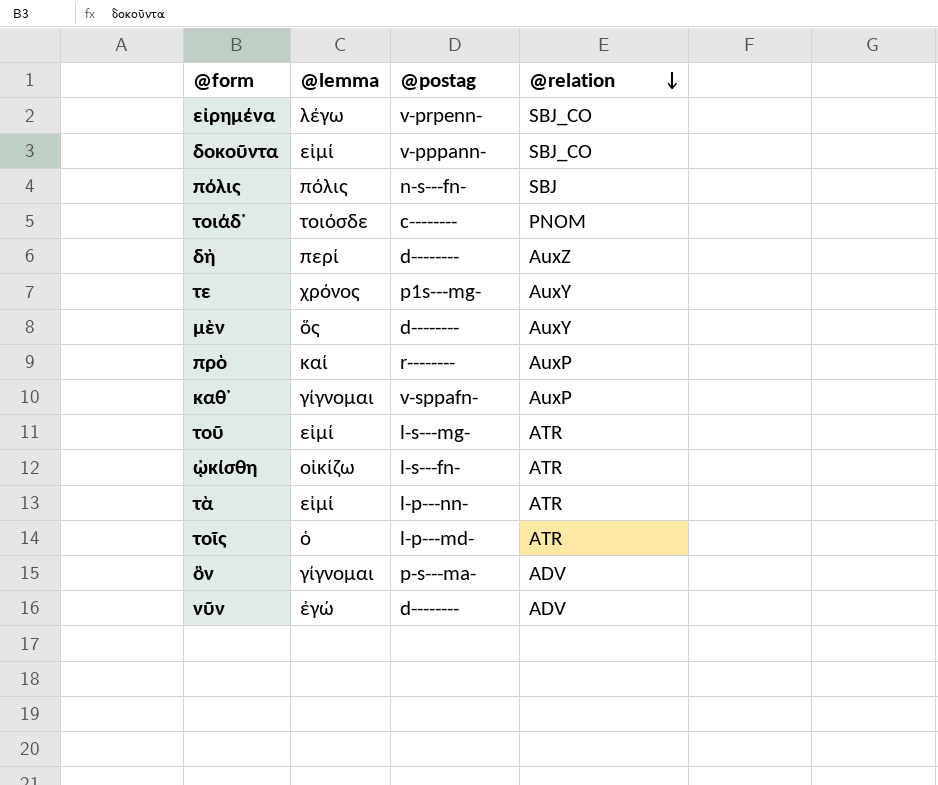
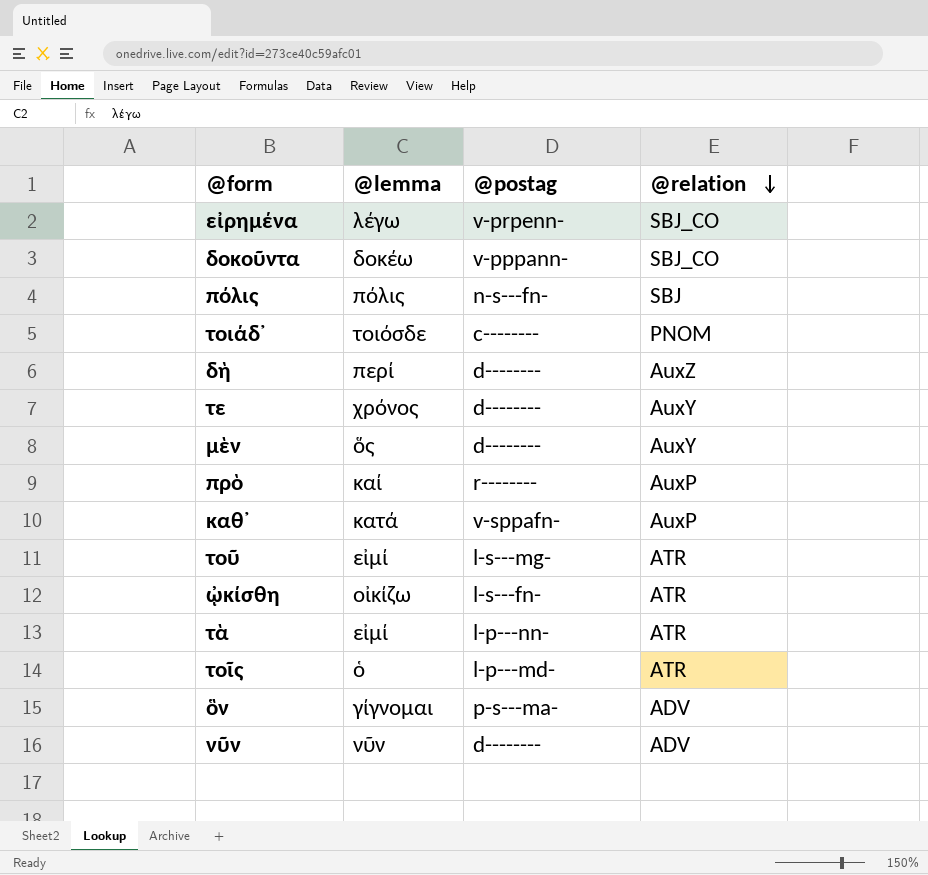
δοκοῦντα | @lemma: εἰμί -> δοκέω
τε | @postag: p1s---mg- -> d--------
καθ᾽ | @lemma: γίγνομαι -> κατά
νῦν | @lemma: ἐγώ -> νῦν

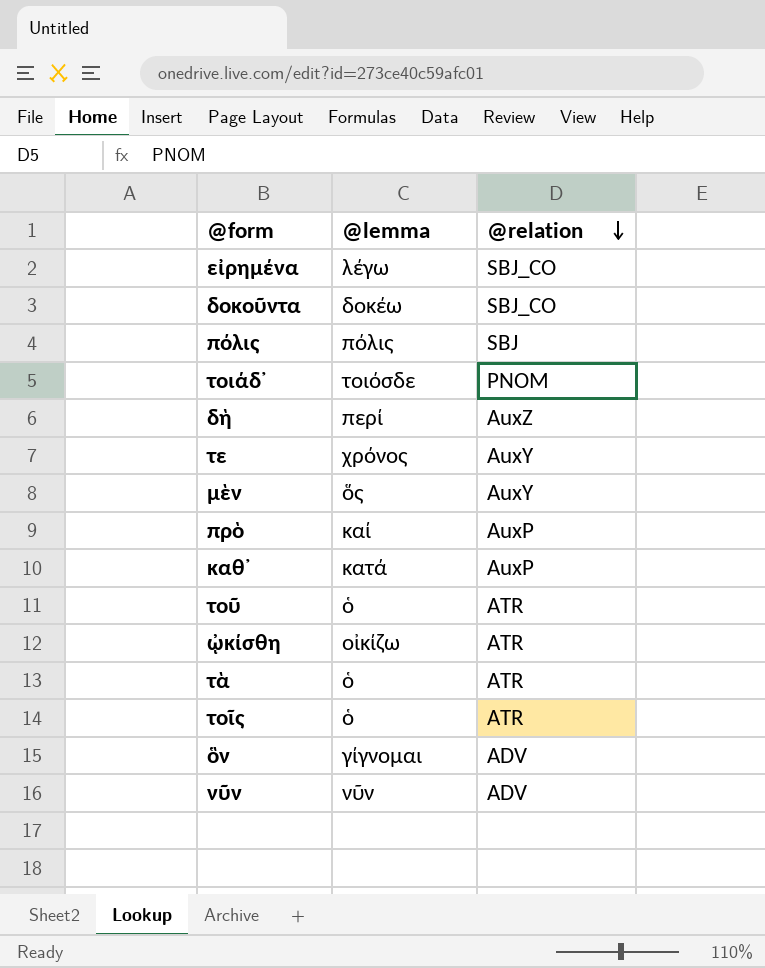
column @postag | position: 3 -> none
τοῦ | @lemma: εἰμί -> ὁ
τὰ | @lemma: εἰμί -> ὁ

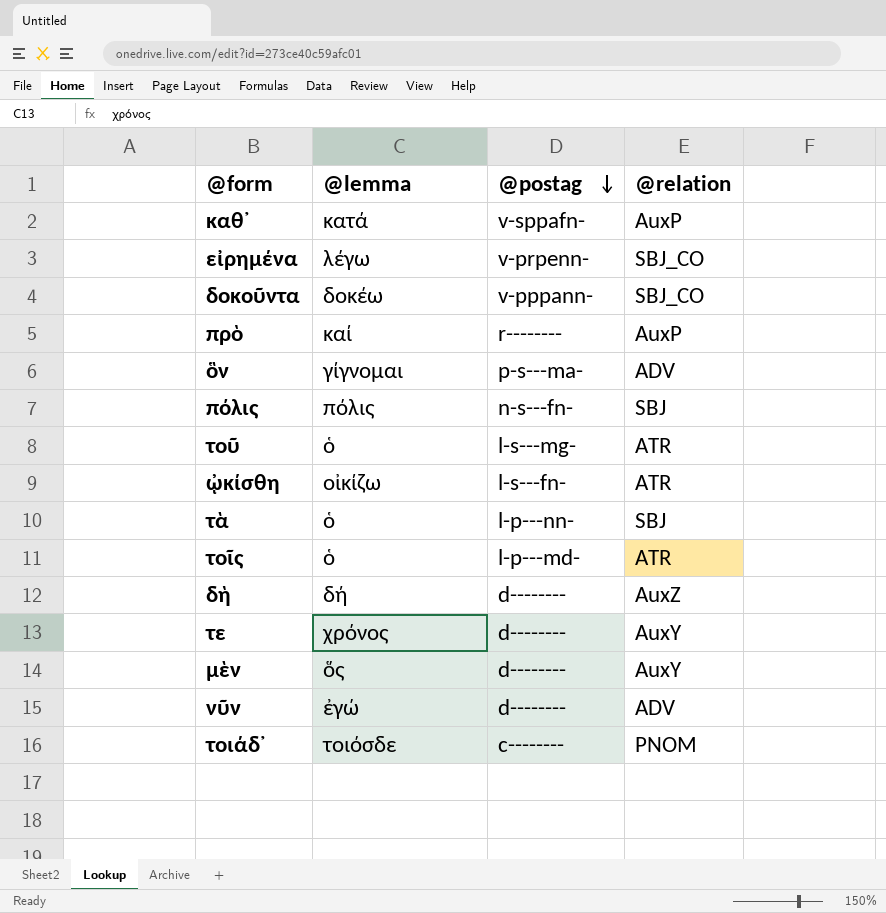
row order: @relation descending -> @postag descending
column @postag | position: none -> 3
τὰ | @relation: ATR -> SBJ
δὴ | @lemma: περί -> δή
νῦν | @lemma: νῦν -> ἐγώ

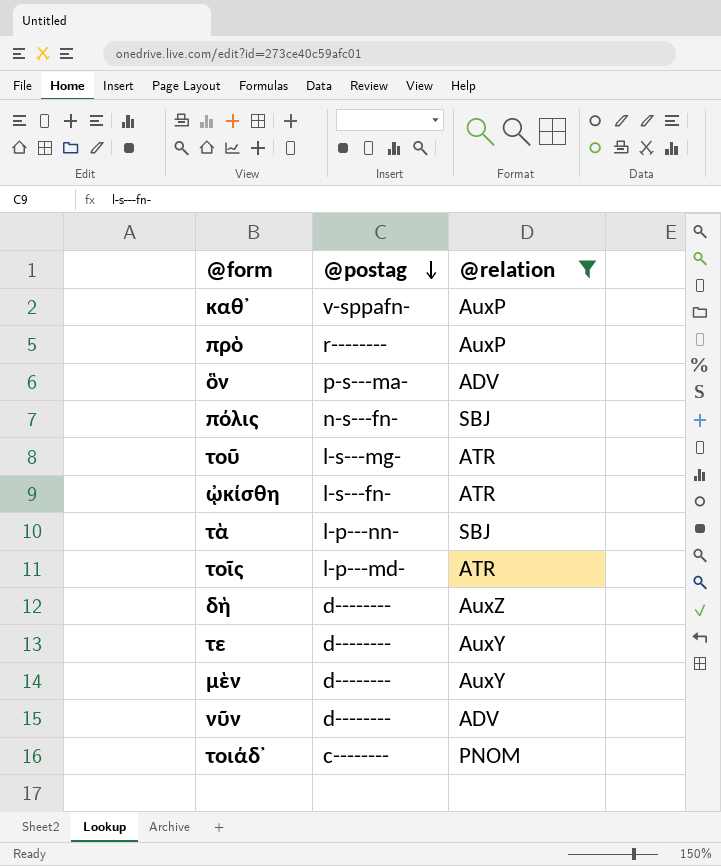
filter: none -> @relation != SBJ_CO
column @lemma | position: 2 -> none

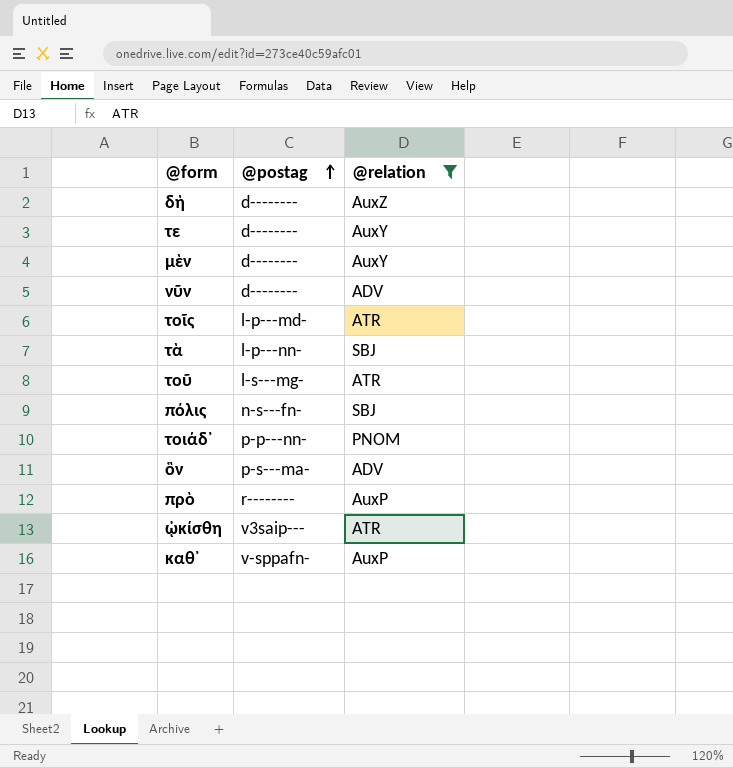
row order: @postag descending -> @postag ascending
τοιάδ᾽ | @postag: c-------- -> p-p---nn-
ᾠκίσθη | @postag: l-s---fn- -> v3saip---

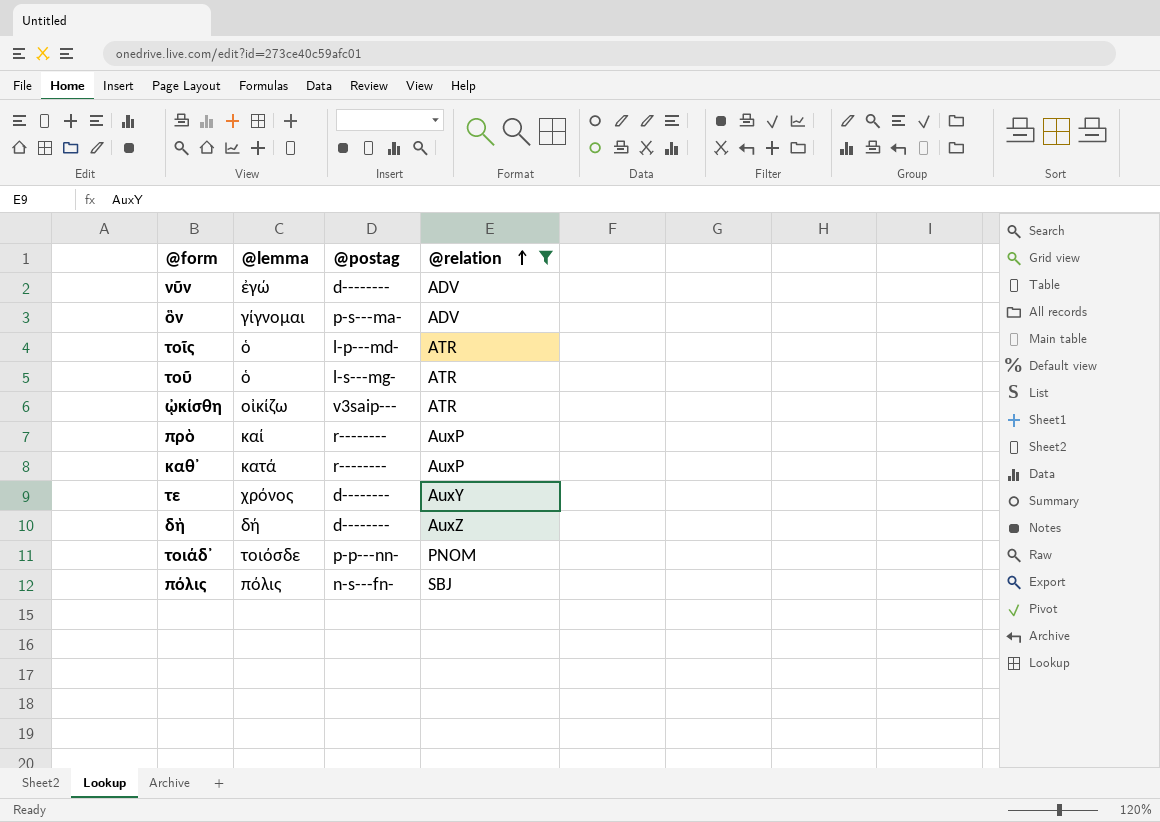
row order: @postag ascending -> @relation ascending
column @lemma | position: none -> 2
row μὲν: d-------- | AuxY -> none
row τὰ: l-p---nn- | SBJ -> none
καθ᾽ | @postag: v-sppafn- -> r--------

